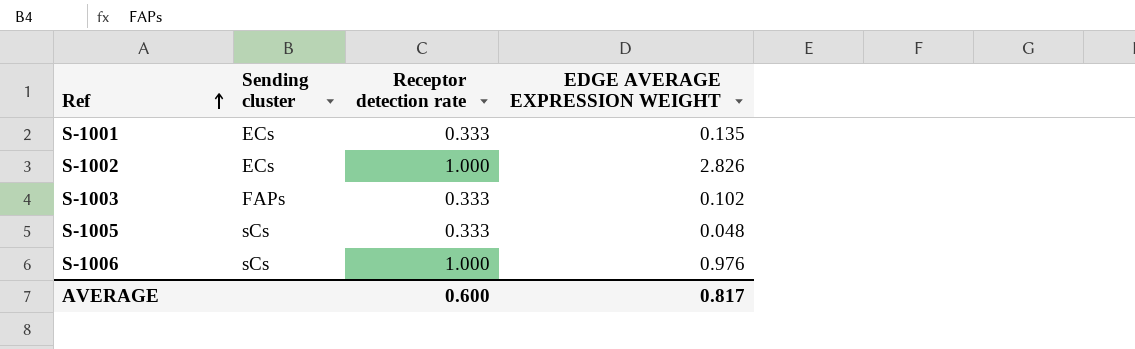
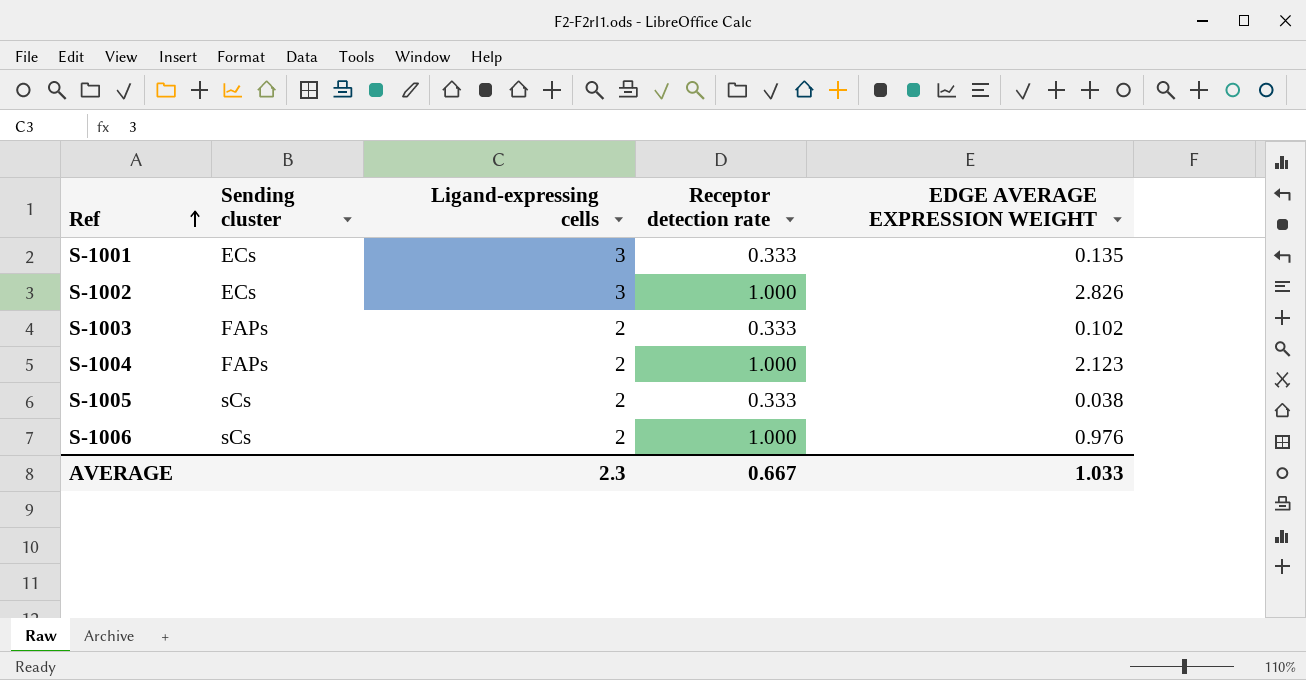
column Ligand-expressing cells | position: none -> 3
row S-1004: none -> FAPs | 2 | 1.000 | 2.123
S-1005 | EDGE AVERAGE EXPRESSION WEIGHT: 0.048 -> 0.038
AVERAGE | Receptor detection rate: 0.600 -> 0.667
AVERAGE | EDGE AVERAGE EXPRESSION WEIGHT: 0.817 -> 1.033

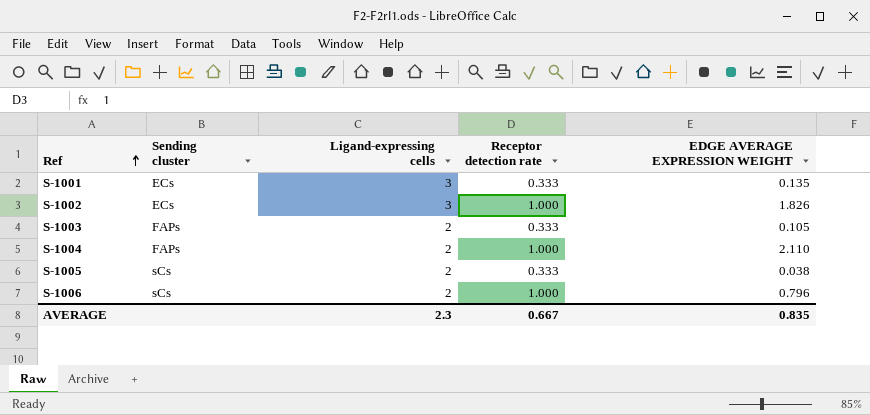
S-1002 | EDGE AVERAGE EXPRESSION WEIGHT: 2.826 -> 1.826
S-1003 | EDGE AVERAGE EXPRESSION WEIGHT: 0.102 -> 0.105
S-1004 | EDGE AVERAGE EXPRESSION WEIGHT: 2.123 -> 2.110
S-1006 | EDGE AVERAGE EXPRESSION WEIGHT: 0.976 -> 0.796
AVERAGE | EDGE AVERAGE EXPRESSION WEIGHT: 1.033 -> 0.835

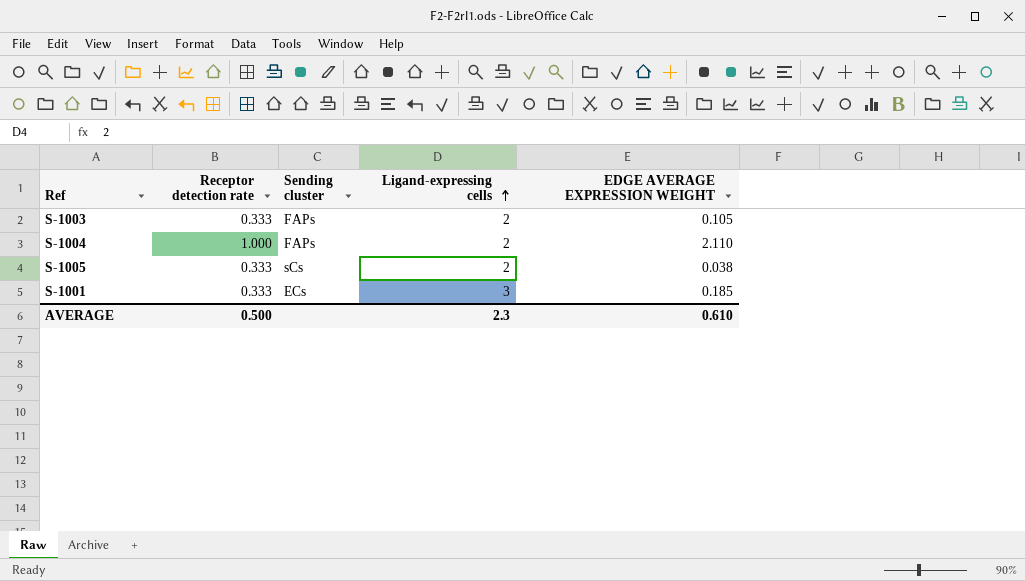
row order: Ref ascending -> Ligand-expressing cells ascending
column Receptor detection rate | position: 4 -> 2
row S-1002: ECs | 3 | 1.000 | 1.826 -> none
row S-1006: sCs | 2 | 1.000 | 0.796 -> none
S-1001 | EDGE AVERAGE EXPRESSION WEIGHT: 0.135 -> 0.185
AVERAGE | Receptor detection rate: 0.667 -> 0.500
AVERAGE | EDGE AVERAGE EXPRESSION WEIGHT: 0.835 -> 0.610

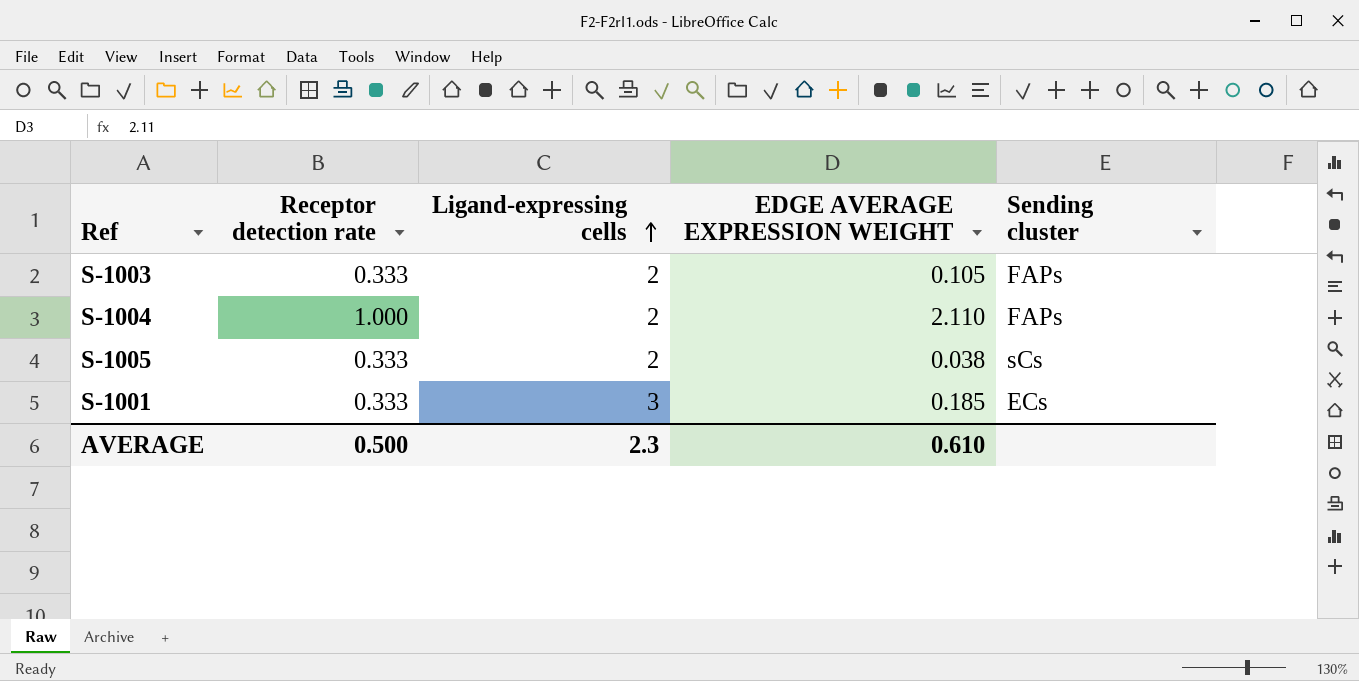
column Sending cluster | position: 3 -> 5

